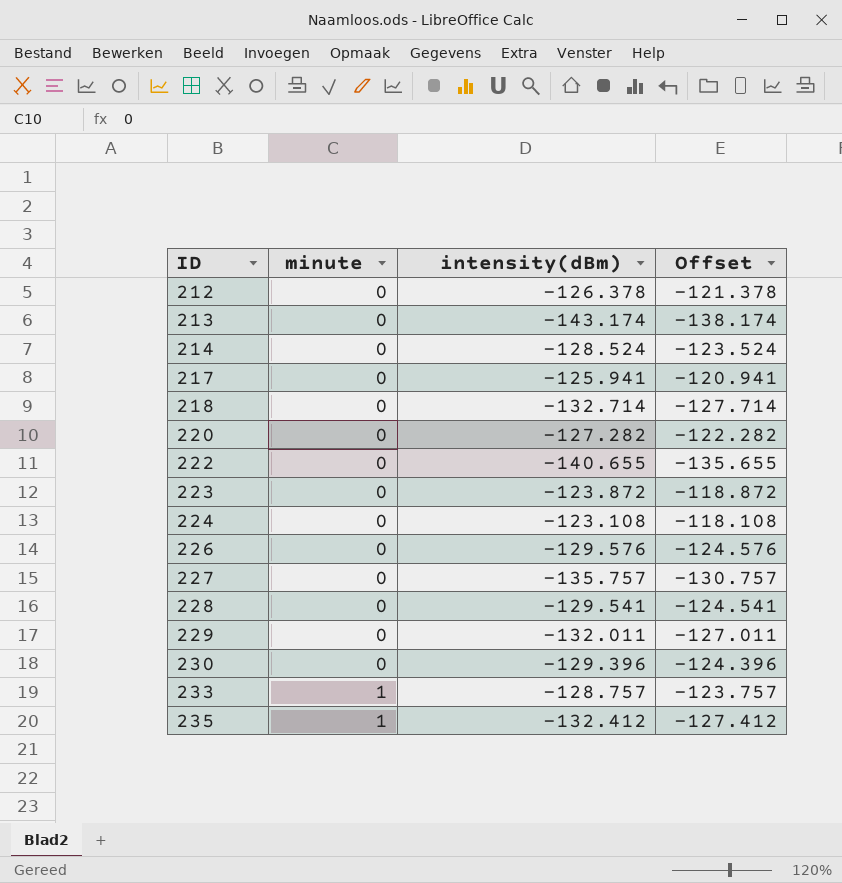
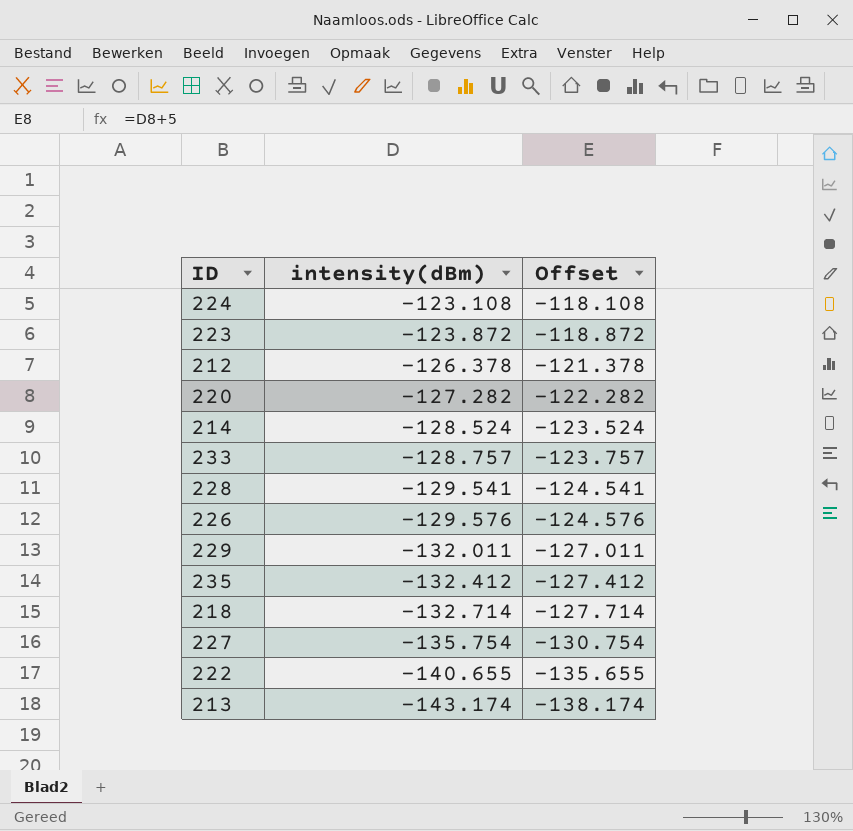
row order: ID ascending -> intensity(dBm) descending
column minute | position: 2 -> none
row 217: 0 | -125.941 | -120.941 -> none
row 230: 0 | -129.396 | -124.396 -> none
227 | intensity(dBm): -135.757 -> -135.754
227 | Offset: -130.757 -> -130.754

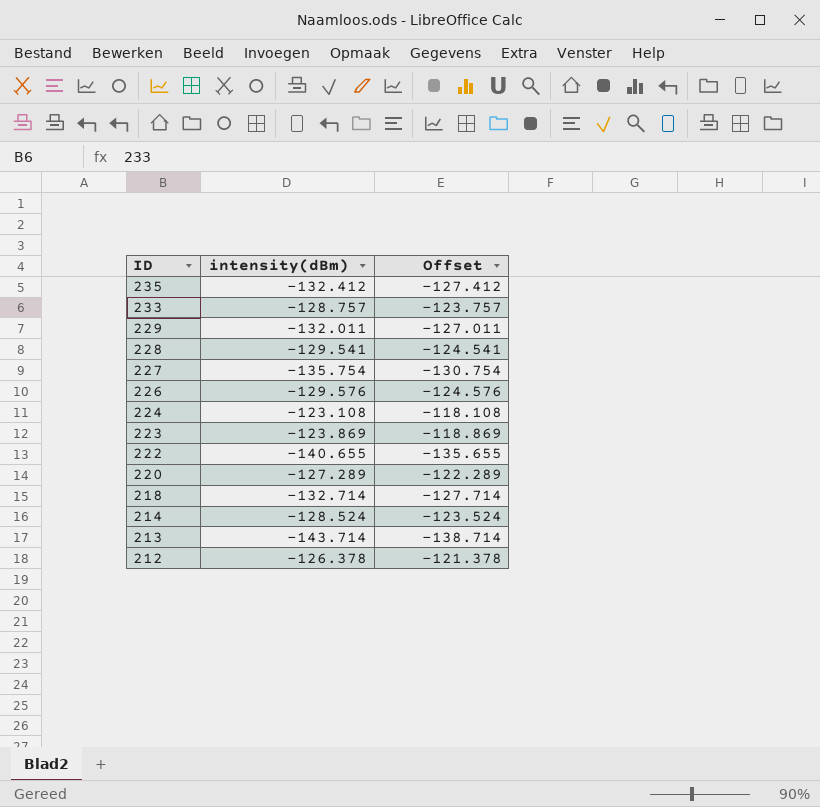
row order: intensity(dBm) descending -> ID descending
223 | intensity(dBm): -123.872 -> -123.869
223 | Offset: -118.872 -> -118.869
220 | intensity(dBm): -127.282 -> -127.289
220 | Offset: -122.282 -> -122.289
213 | intensity(dBm): -143.174 -> -143.714
213 | Offset: -138.174 -> -138.714

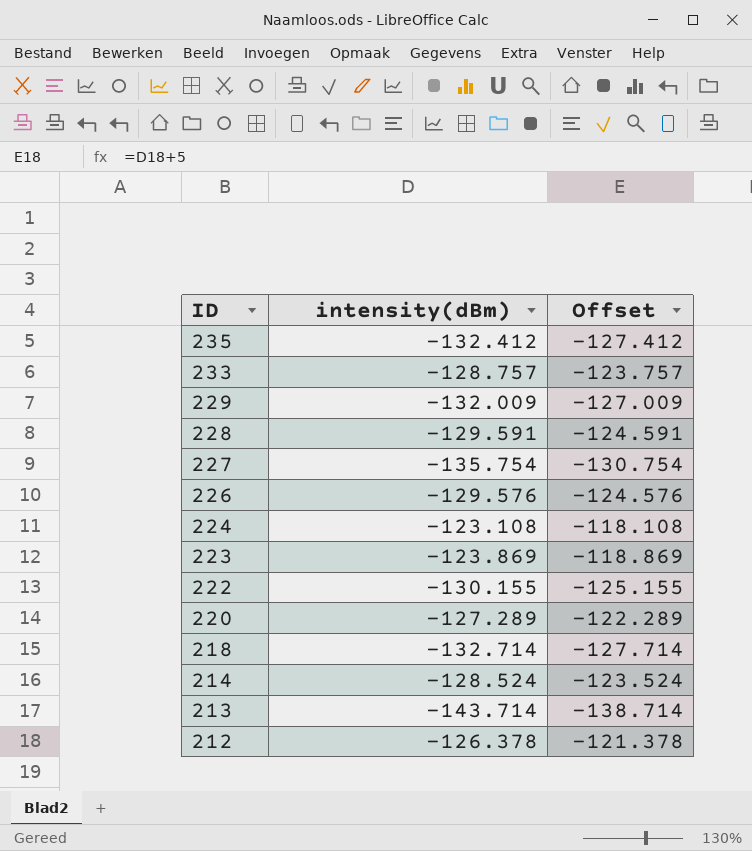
229 | intensity(dBm): -132.011 -> -132.009
229 | Offset: -127.011 -> -127.009
228 | intensity(dBm): -129.541 -> -129.591
228 | Offset: -124.541 -> -124.591
222 | intensity(dBm): -140.655 -> -130.155
222 | Offset: -135.655 -> -125.155

